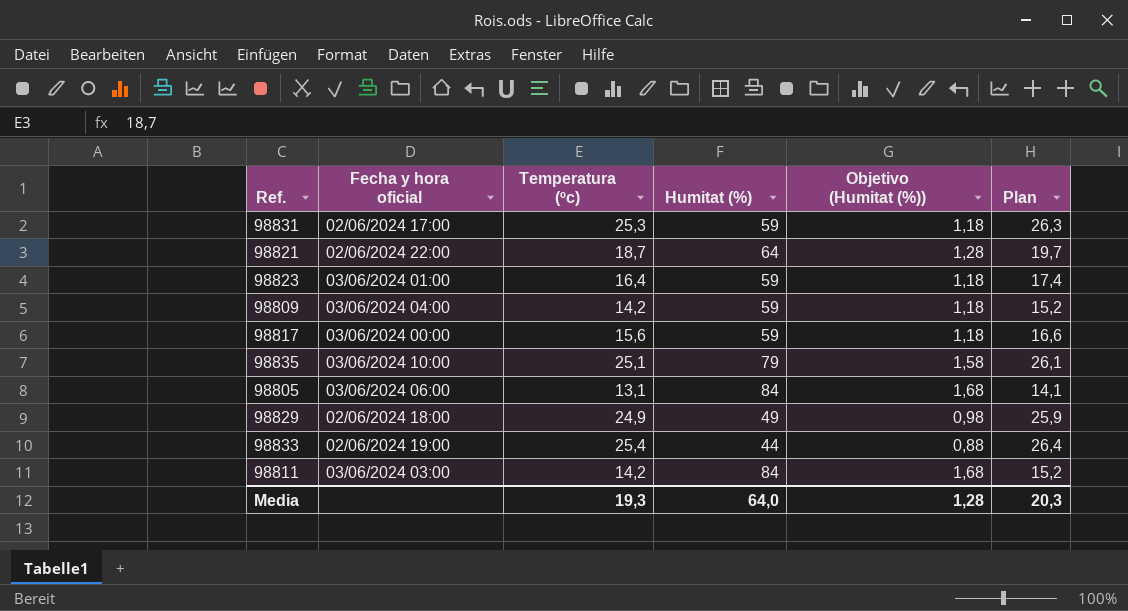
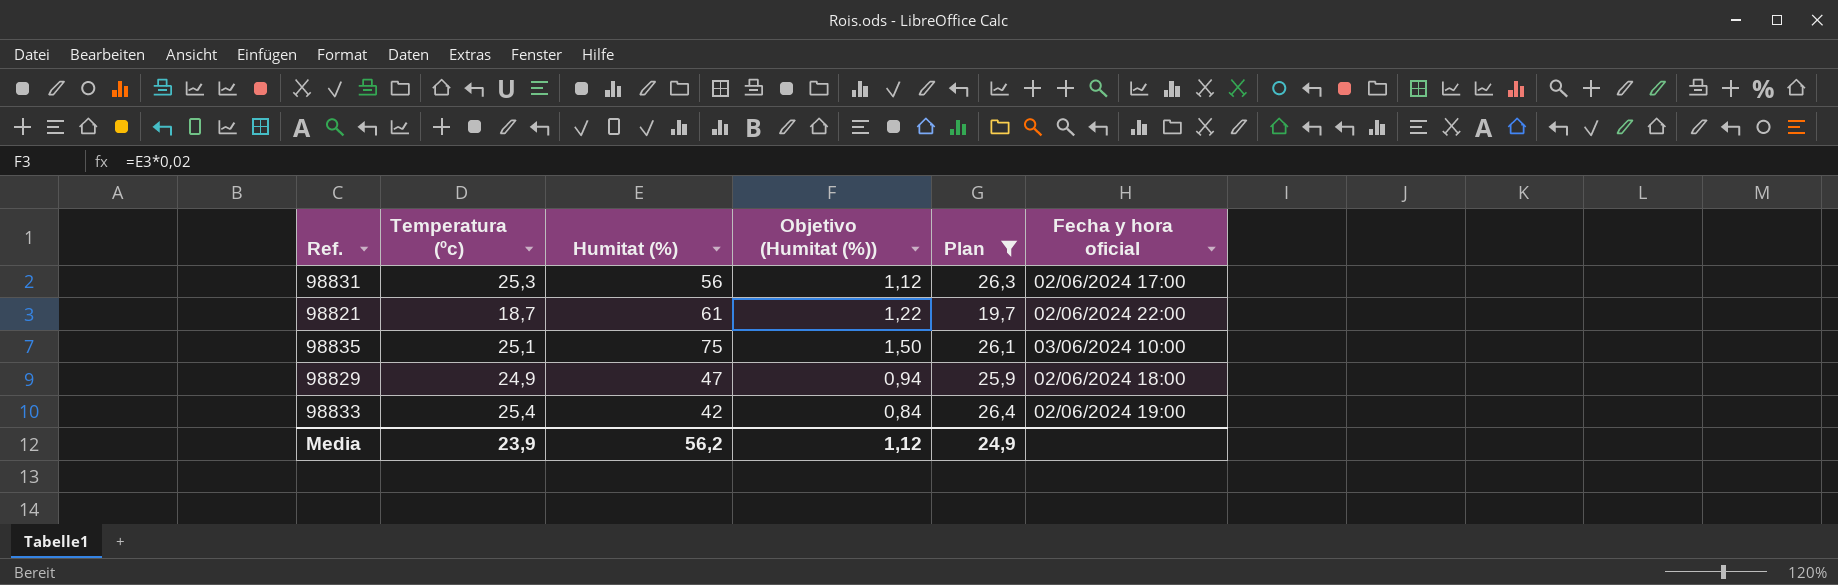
filter: none -> Plan >= 19,7
column Fecha y hora oficial | position: 2 -> 6
98831 | Humitat (%): 59 -> 56
98831 | Objetivo (Humitat (%)): 1,18 -> 1,12
98821 | Humitat (%): 64 -> 61
98821 | Objetivo (Humitat (%)): 1,28 -> 1,22
98835 | Humitat (%): 79 -> 75
98835 | Objetivo (Humitat (%)): 1,58 -> 1,50
98829 | Humitat (%): 49 -> 47
98829 | Objetivo (Humitat (%)): 0,98 -> 0,94
98833 | Humitat (%): 44 -> 42
98833 | Objetivo (Humitat (%)): 0,88 -> 0,84
Media | Temperatura (ºc): 19,3 -> 23,9
Media | Humitat (%): 64,0 -> 56,2
Media | Objetivo (Humitat (%)): 1,28 -> 1,12
Media | Plan: 20,3 -> 24,9

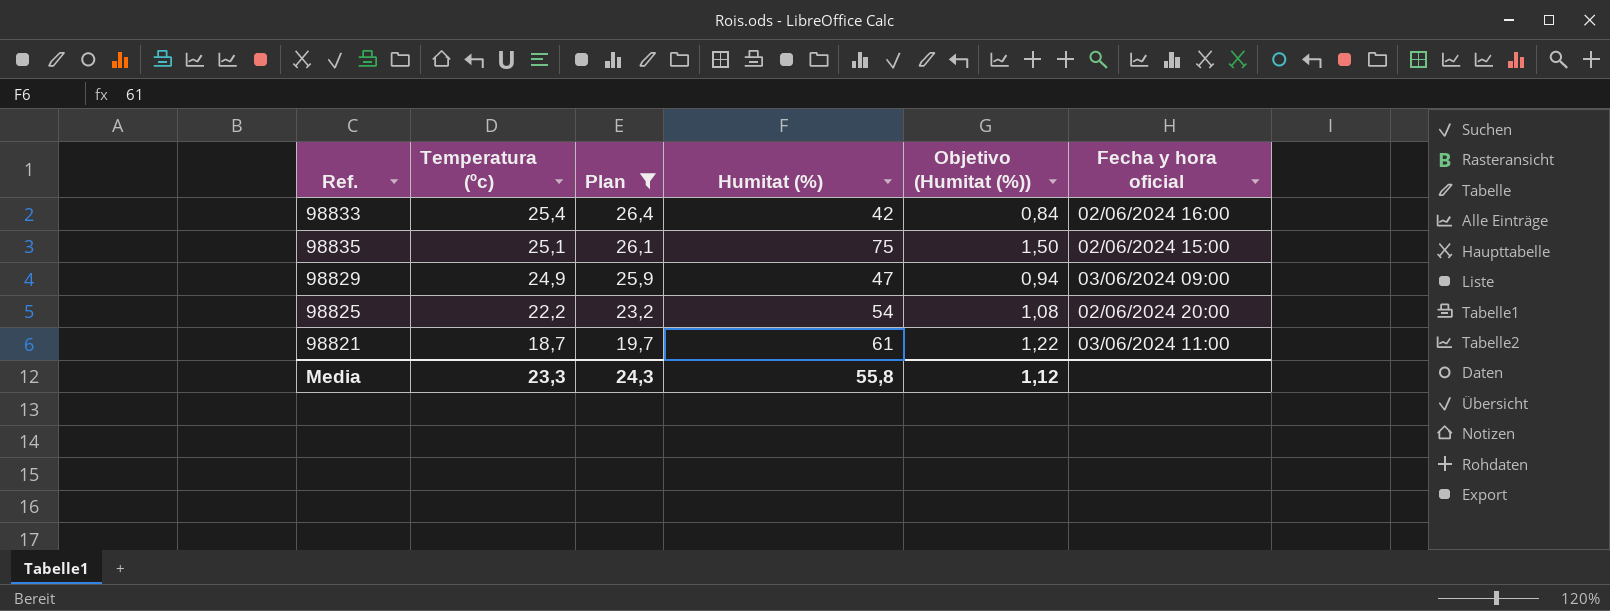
row order: none -> Temperatura (ºc) descending
column Plan | position: 5 -> 3
row 98831: 25,3 | 56 | 1,12 | 26,3 | 02/06/2024 17:00 -> none
98833 | Fecha y hora oficial: 02/06/2024 19:00 -> 02/06/2024 16:00
98835 | Fecha y hora oficial: 03/06/2024 10:00 -> 02/06/2024 15:00
98829 | Fecha y hora oficial: 02/06/2024 18:00 -> 03/06/2024 09:00
row 98825: none -> 22,2 | 23,2 | 54 | 1,08 | 02/06/2024 20:00
98821 | Fecha y hora oficial: 02/06/2024 22:00 -> 03/06/2024 11:00
Media | Temperatura (ºc): 23,9 -> 23,3
Media | Plan: 24,9 -> 24,3
Media | Humitat (%): 56,2 -> 55,8

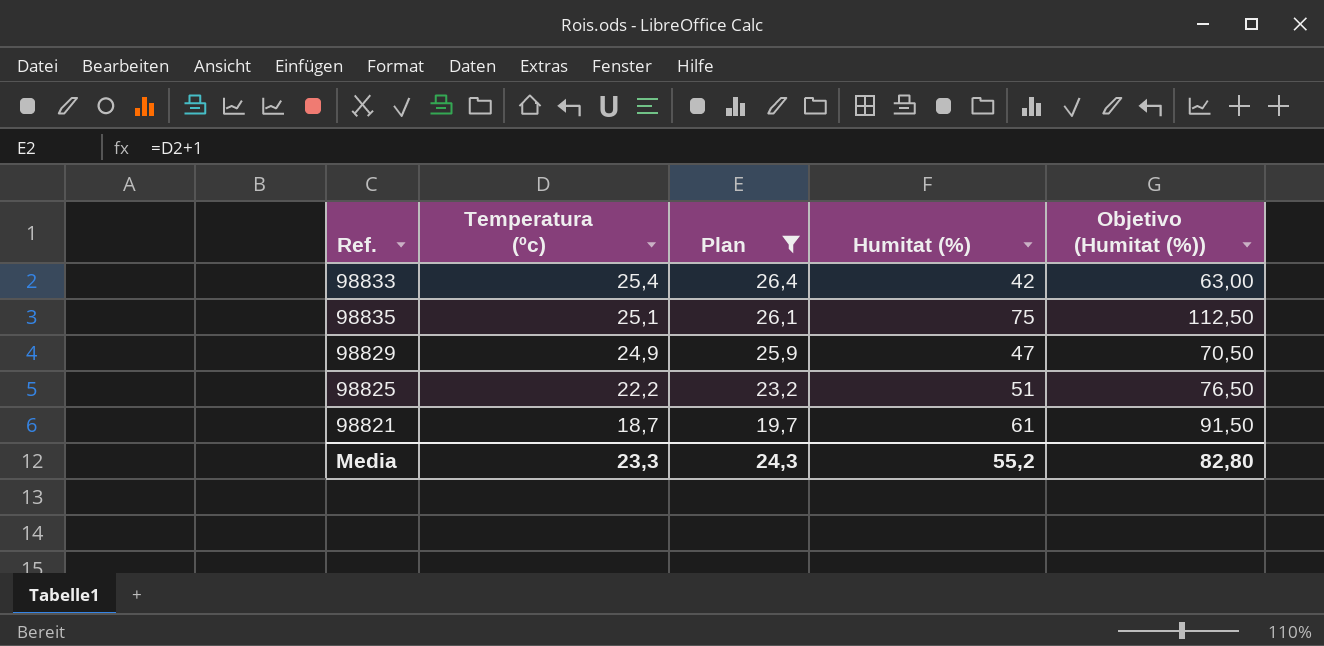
column Fecha y hora oficial | position: 6 -> none
column Objetivo (Humitat (%)) | formula: [Humitat (%)] * 0,02 -> [Humitat (%)] * 1,5
98825 | Humitat (%): 54 -> 51
Media | Humitat (%): 55,8 -> 55,2
Media | Objetivo (Humitat (%)): 1,12 -> 82,80

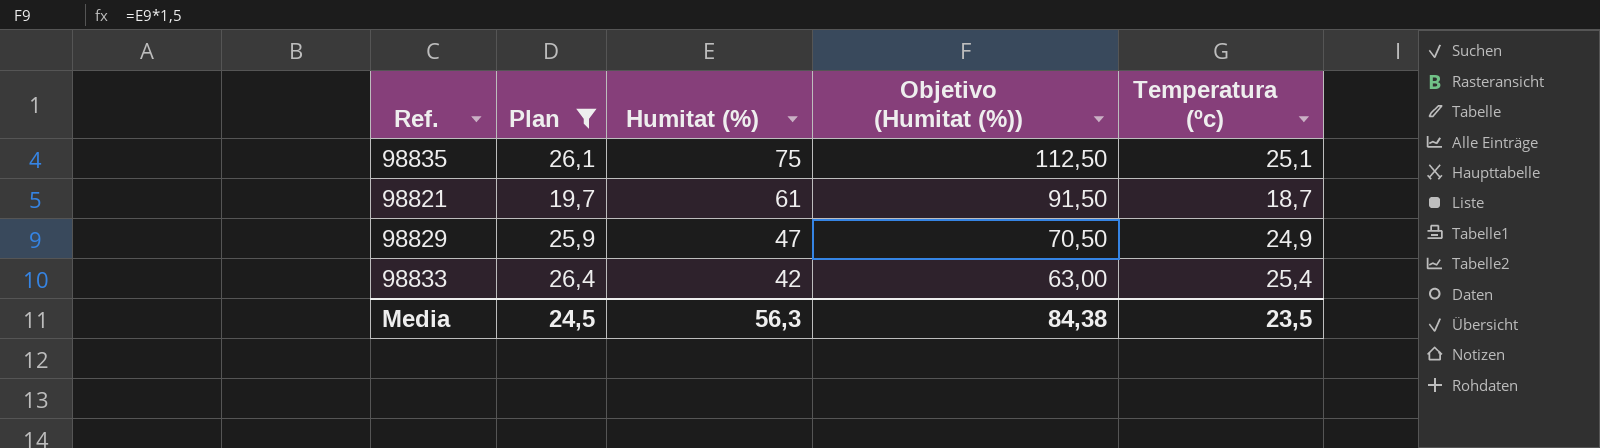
row order: Temperatura (ºc) descending -> Humitat (%) descending
column Temperatura (ºc) | position: 2 -> 5
row 98825: 22,2 | 23,2 | 51 | 76,50 -> none
Media | Plan: 24,3 -> 24,5
Media | Humitat (%): 55,2 -> 56,3
Media | Objetivo (Humitat (%)): 82,80 -> 84,38
Media | Temperatura (ºc): 23,3 -> 23,5

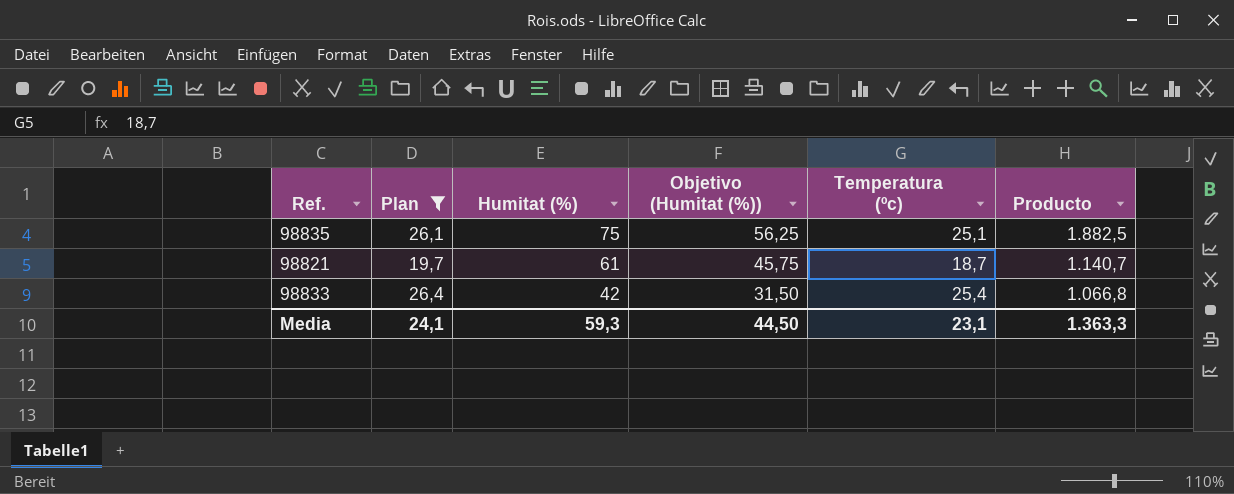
column Objetivo (Humitat (%)) | formula: [Humitat (%)] * 1,5 -> [Humitat (%)] * 0,75
column Producto | formula: none -> [Humitat (%)] * [Temperatura (ºc)]
row 98829: 25,9 | 47 | 70,50 | 24,9 -> none
Media | Plan: 24,5 -> 24,1
Media | Humitat (%): 56,3 -> 59,3
Media | Objetivo (Humitat (%)): 84,38 -> 44,50
Media | Temperatura (ºc): 23,5 -> 23,1

